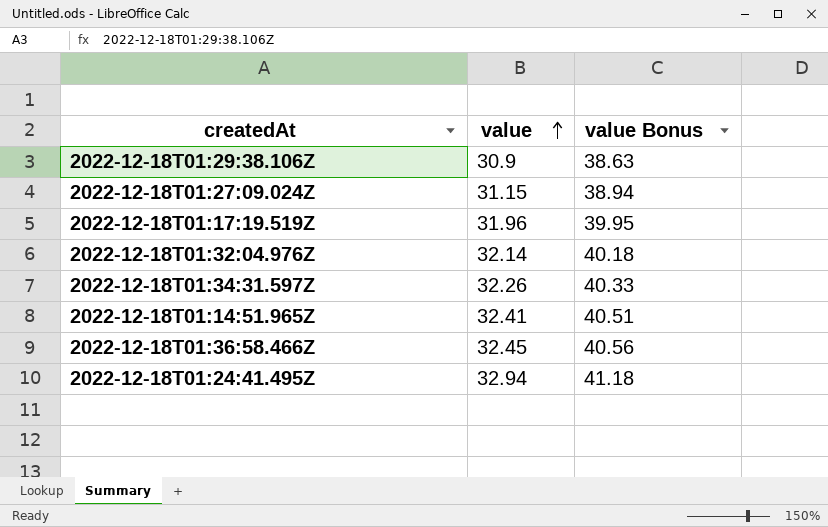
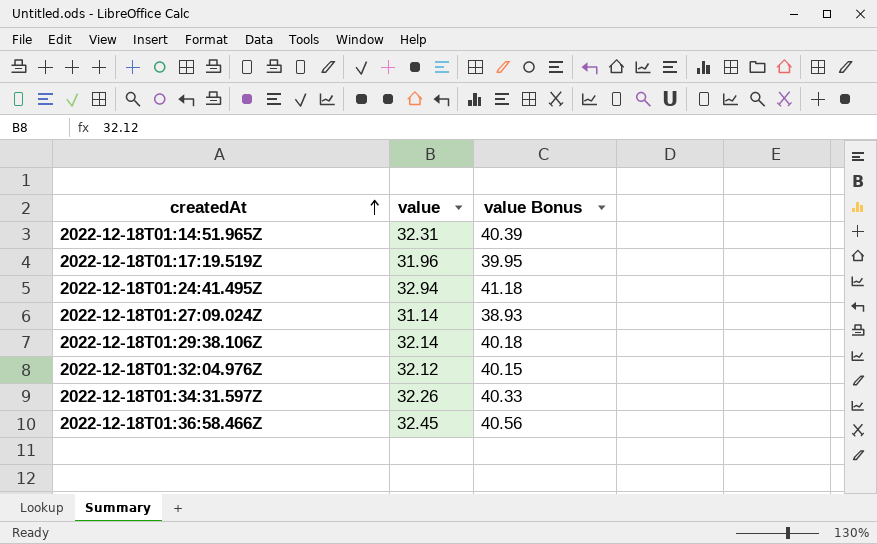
row order: value ascending -> createdAt ascending
2022-12-18T01:14:51.965Z | value: 32.41 -> 32.31
2022-12-18T01:14:51.965Z | value Bonus: 40.51 -> 40.39
2022-12-18T01:27:09.024Z | value: 31.15 -> 31.14
2022-12-18T01:27:09.024Z | value Bonus: 38.94 -> 38.93
2022-12-18T01:29:38.106Z | value: 30.9 -> 32.14
2022-12-18T01:29:38.106Z | value Bonus: 38.63 -> 40.18
2022-12-18T01:32:04.976Z | value: 32.14 -> 32.12
2022-12-18T01:32:04.976Z | value Bonus: 40.18 -> 40.15

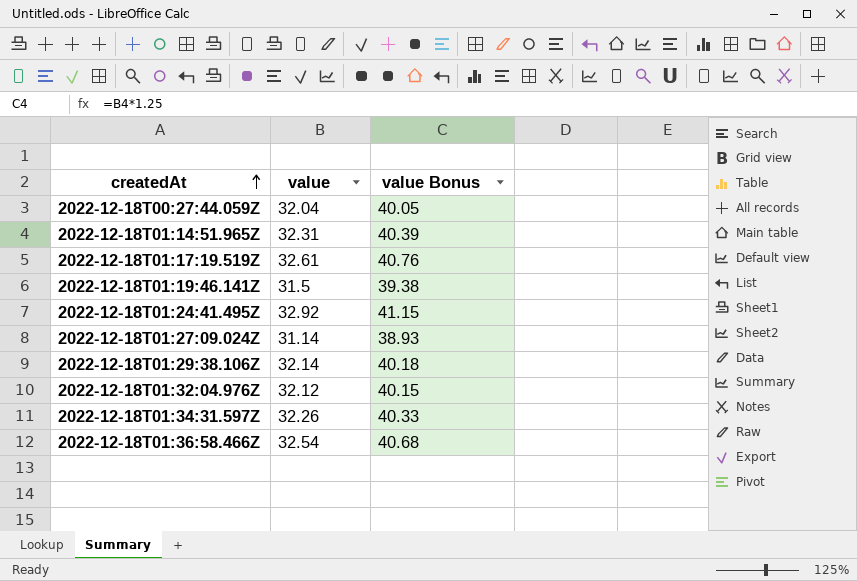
row 2022-12-18T00:27:44.059Z: none -> 32.04 | 40.05
2022-12-18T01:17:19.519Z | value: 31.96 -> 32.61
2022-12-18T01:17:19.519Z | value Bonus: 39.95 -> 40.76
row 2022-12-18T01:19:46.141Z: none -> 31.5 | 39.38
2022-12-18T01:24:41.495Z | value: 32.94 -> 32.92
2022-12-18T01:24:41.495Z | value Bonus: 41.18 -> 41.15
2022-12-18T01:36:58.466Z | value: 32.45 -> 32.54
2022-12-18T01:36:58.466Z | value Bonus: 40.56 -> 40.68

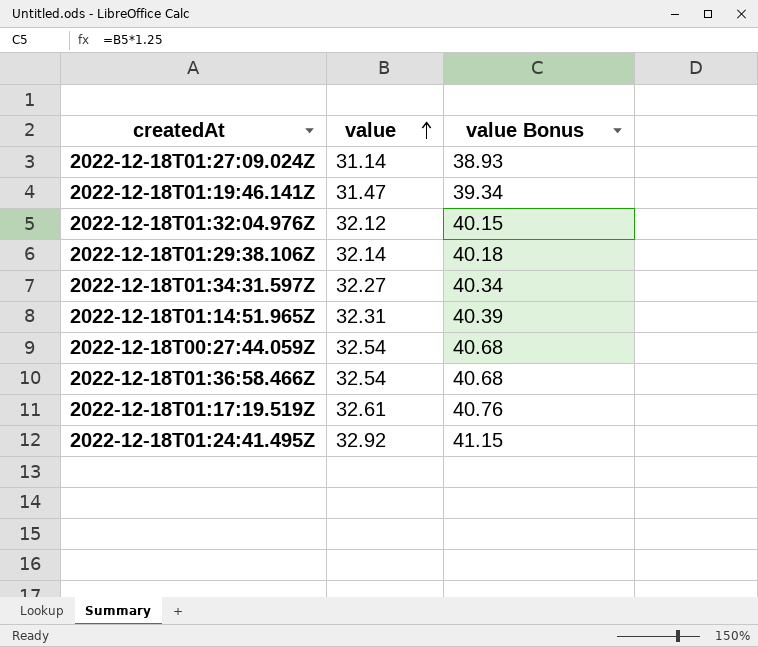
row order: createdAt ascending -> value ascending
2022-12-18T01:19:46.141Z | value: 31.5 -> 31.47
2022-12-18T01:19:46.141Z | value Bonus: 39.38 -> 39.34
2022-12-18T01:34:31.597Z | value: 32.26 -> 32.27
2022-12-18T01:34:31.597Z | value Bonus: 40.33 -> 40.34
2022-12-18T00:27:44.059Z | value: 32.04 -> 32.54
2022-12-18T00:27:44.059Z | value Bonus: 40.05 -> 40.68

